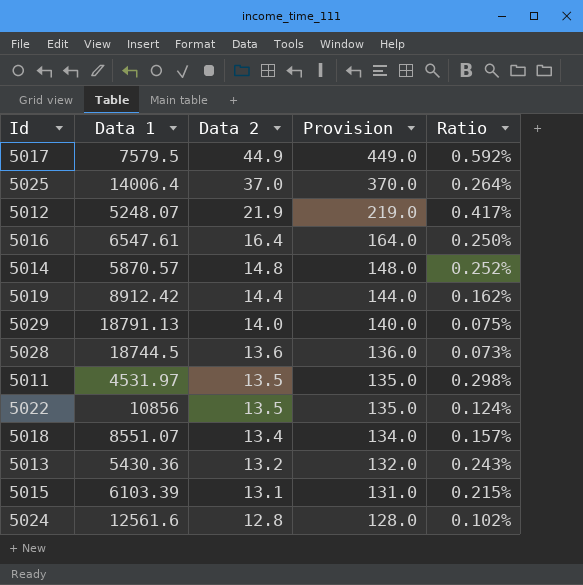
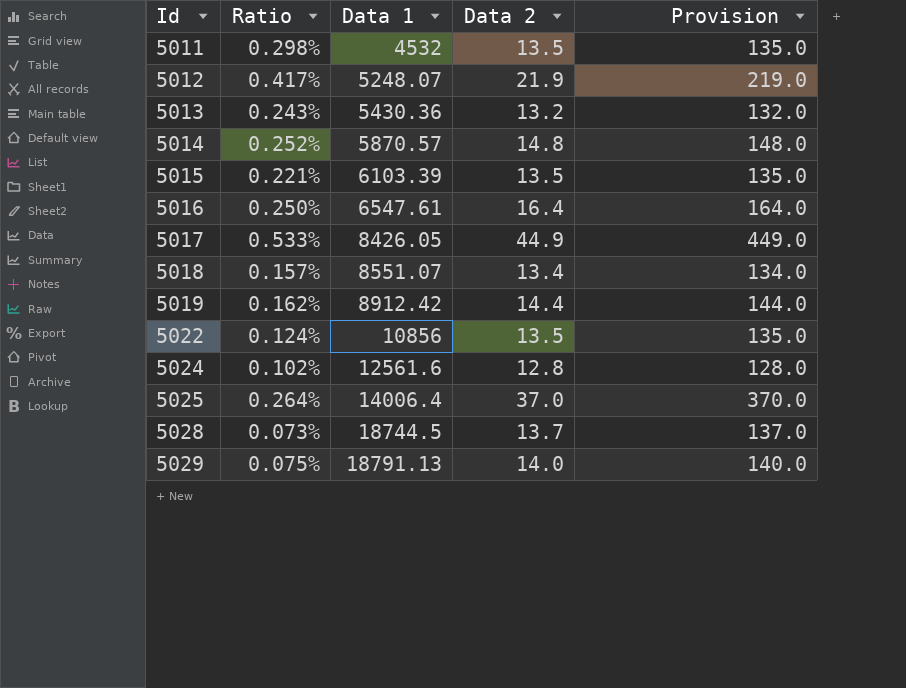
row order: Data 2 descending -> Id ascending
column Ratio | position: 5 -> 2
5011 | Data 1: 4531.97 -> 4532
5015 | Ratio: 0.215% -> 0.221%
5015 | Data 2: 13.1 -> 13.5
5015 | Provision: 131.0 -> 135.0
5017 | Ratio: 0.592% -> 0.533%
5017 | Data 1: 7579.5 -> 8426.05
5028 | Data 2: 13.6 -> 13.7
5028 | Provision: 136.0 -> 137.0

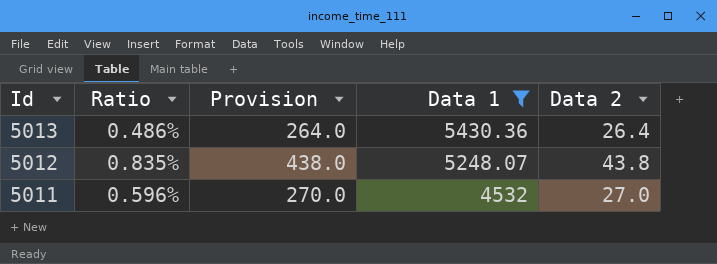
filter: none -> Data 1 <= 5430.36
row order: Id ascending -> Id descending
column Provision | position: 5 -> 3
5013 | Ratio: 0.243% -> 0.486%
5013 | Provision: 132.0 -> 264.0
5013 | Data 2: 13.2 -> 26.4
5012 | Ratio: 0.417% -> 0.835%
5012 | Provision: 219.0 -> 438.0
5012 | Data 2: 21.9 -> 43.8
5011 | Ratio: 0.298% -> 0.596%
5011 | Provision: 135.0 -> 270.0
5011 | Data 2: 13.5 -> 27.0

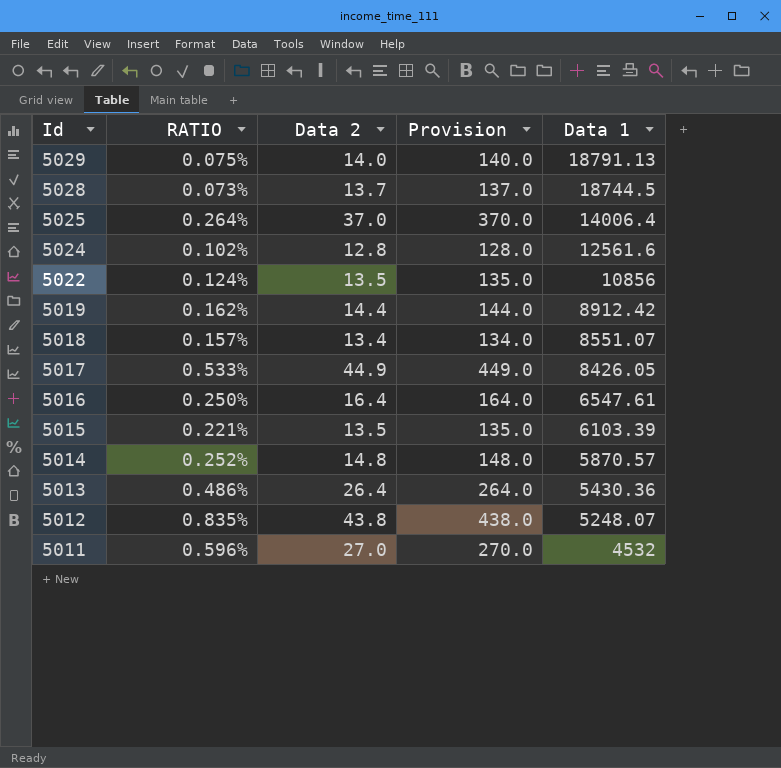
filter: Data 1 <= 5430.36 -> none
column name: Ratio -> RATIO
column Data 2 | position: 5 -> 3

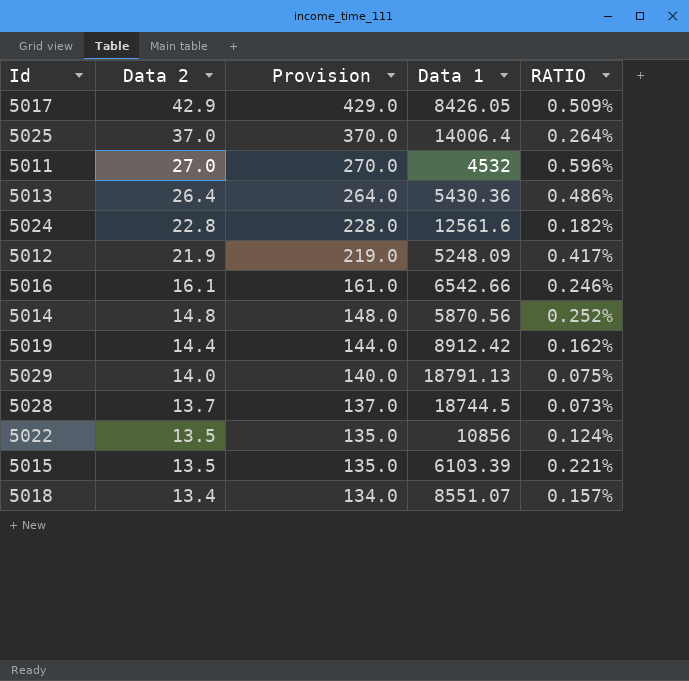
row order: Id descending -> Data 2 descending
column RATIO | position: 2 -> 5
5017 | Data 2: 44.9 -> 42.9
5017 | Provision: 449.0 -> 429.0
5017 | RATIO: 0.533% -> 0.509%
5024 | Data 2: 12.8 -> 22.8
5024 | Provision: 128.0 -> 228.0
5024 | RATIO: 0.102% -> 0.182%
5012 | Data 2: 43.8 -> 21.9
5012 | Provision: 438.0 -> 219.0
5012 | Data 1: 5248.07 -> 5248.09
5012 | RATIO: 0.835% -> 0.417%
5016 | Data 2: 16.4 -> 16.1
5016 | Provision: 164.0 -> 161.0
5016 | Data 1: 6547.61 -> 6542.66
5016 | RATIO: 0.250% -> 0.246%
5014 | Data 1: 5870.57 -> 5870.56

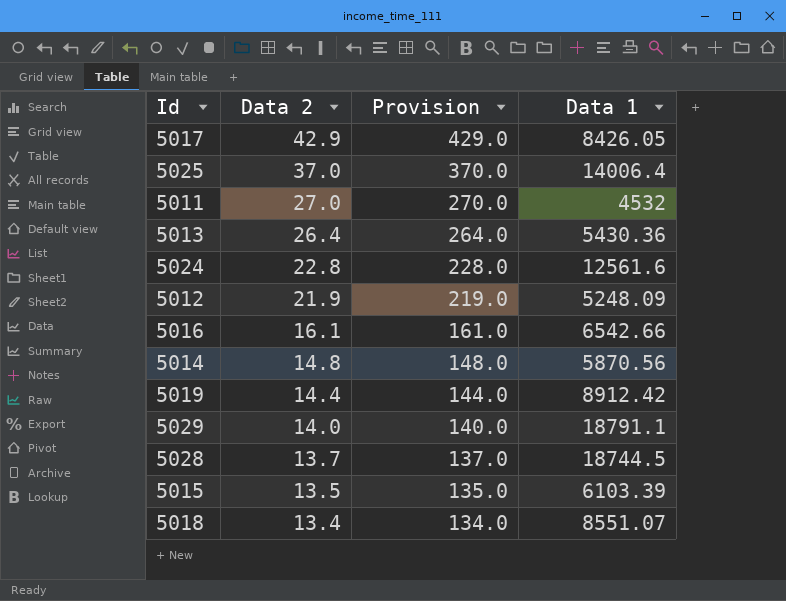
column RATIO | formula: [Data 2] / [Data 1] -> none
row 5022: 13.5 | 135.0 | 10856 | 0.124% -> none
5029 | Data 1: 18791.13 -> 18791.1

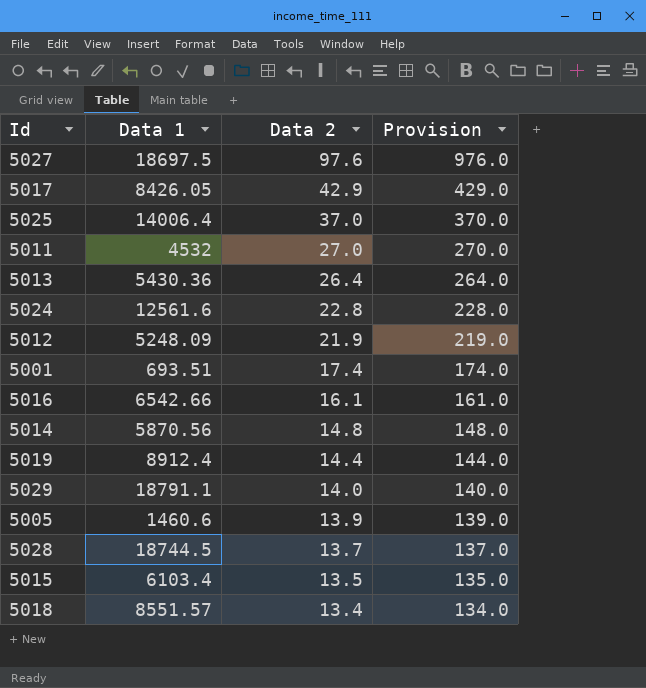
column Data 1 | position: 4 -> 2
row 5027: none -> 18697.5 | 97.6 | 976.0
row 5001: none -> 693.51 | 17.4 | 174.0
5019 | Data 1: 8912.42 -> 8912.4
row 5005: none -> 1460.6 | 13.9 | 139.0
5015 | Data 1: 6103.39 -> 6103.4
5018 | Data 1: 8551.07 -> 8551.57

